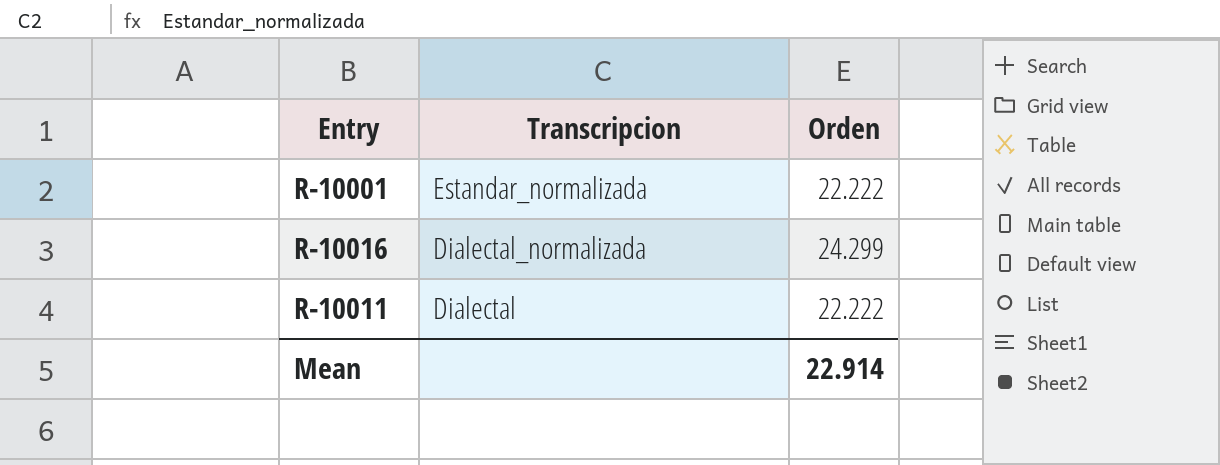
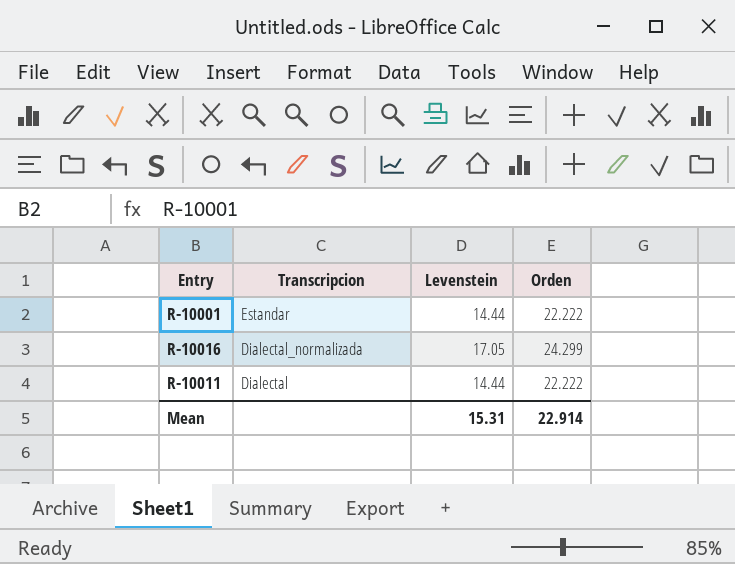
column Levenstein | position: none -> 3
R-10001 | Transcripcion: Estandar_normalizada -> Estandar

